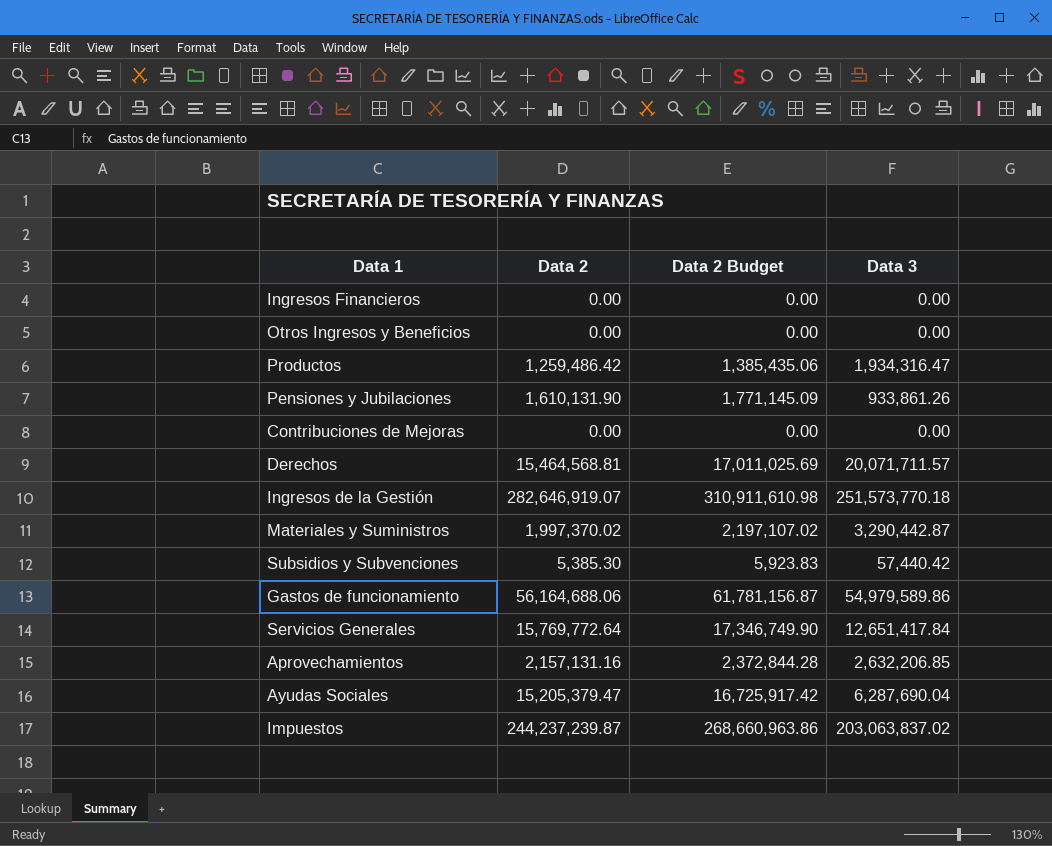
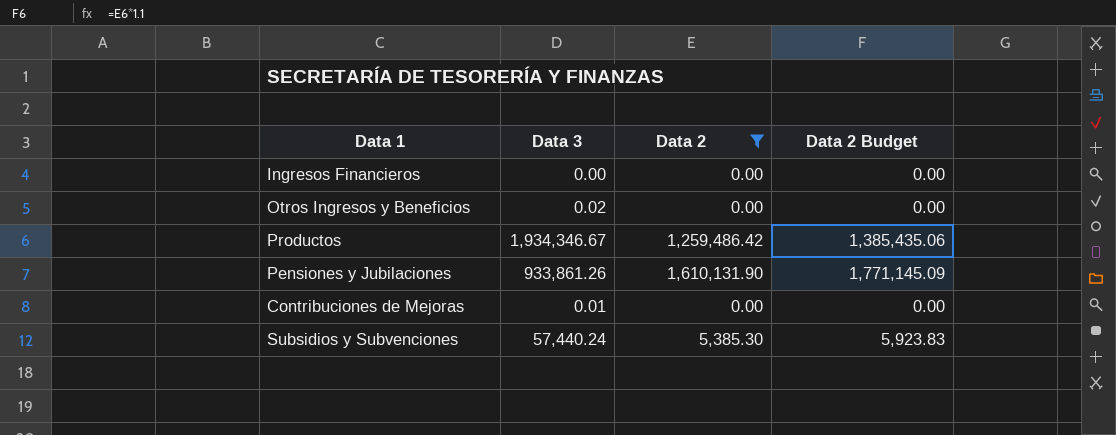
filter: none -> Data 2 <= 1,610,131.90
column Data 3 | position: 4 -> 2
Otros Ingresos y Beneficios | Data 3: 0.00 -> 0.02
Productos | Data 3: 1,934,316.47 -> 1,934,346.67
Contribuciones de Mejoras | Data 3: 0.00 -> 0.01
Subsidios y Subvenciones | Data 3: 57,440.42 -> 57,440.24

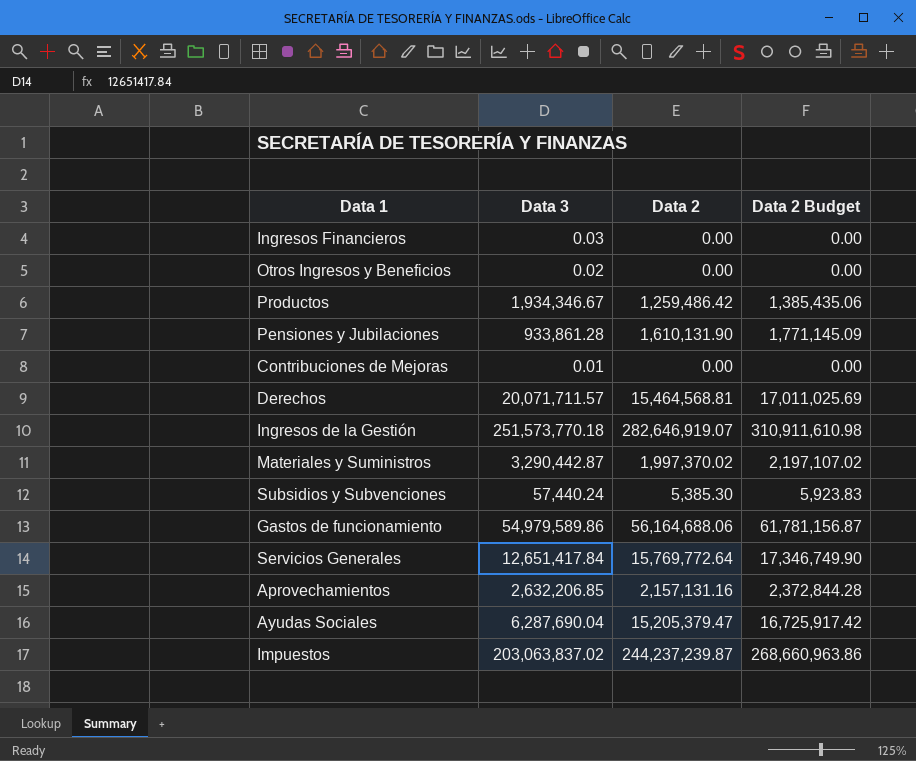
filter: Data 2 <= 1,610,131.90 -> none
Ingresos Financieros | Data 3: 0.00 -> 0.03
Pensiones y Jubilaciones | Data 3: 933,861.26 -> 933,861.28

